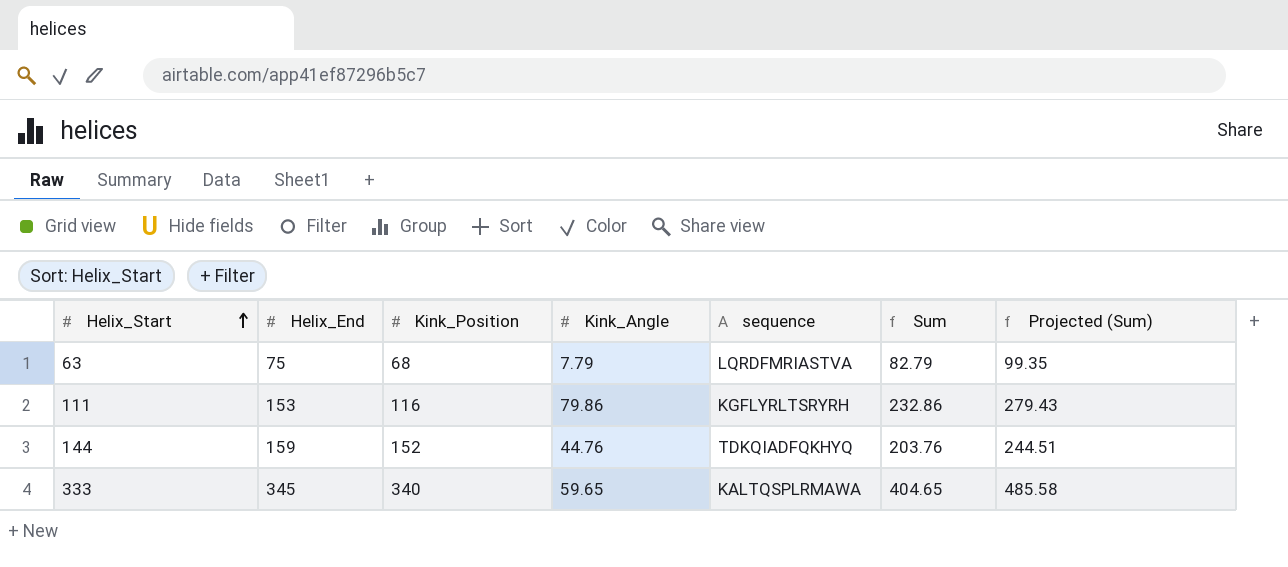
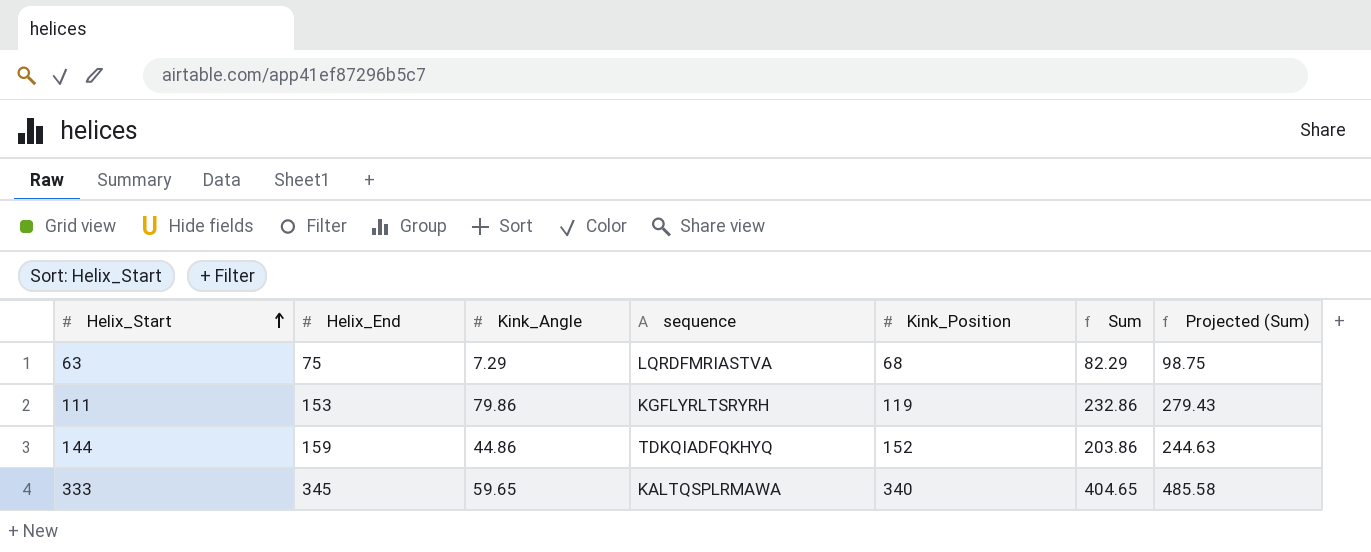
column Kink_Position | position: 3 -> 5
63 | Kink_Angle: 7.79 -> 7.29
63 | Sum: 82.79 -> 82.29
63 | Projected (Sum): 99.35 -> 98.75
111 | Kink_Position: 116 -> 119
144 | Kink_Angle: 44.76 -> 44.86
144 | Sum: 203.76 -> 203.86
144 | Projected (Sum): 244.51 -> 244.63

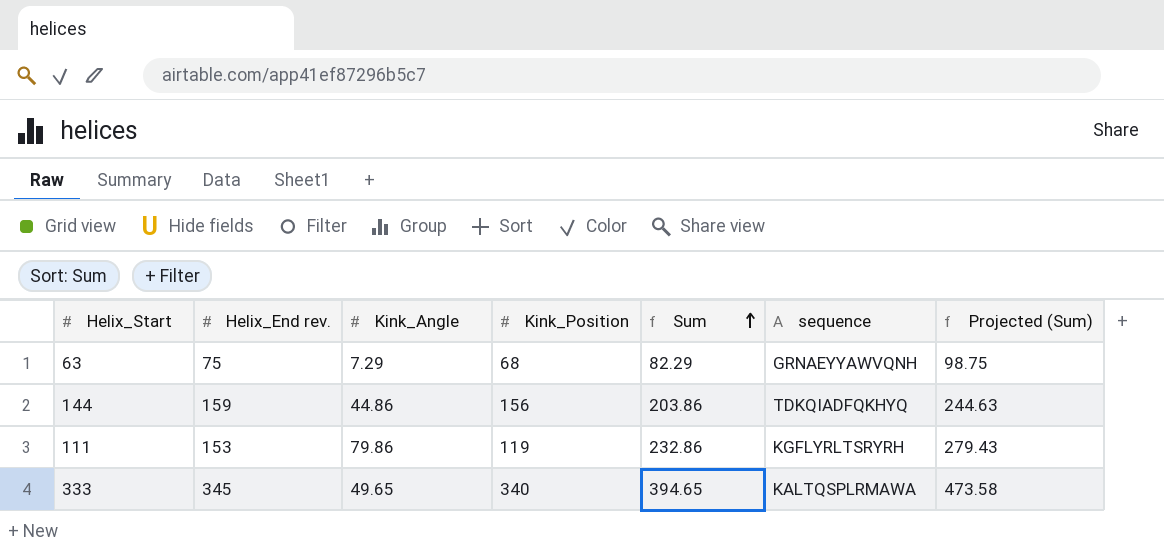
row order: Helix_Start ascending -> Sum ascending
column name: Helix_End -> Helix_End rev.
column sequence | position: 4 -> 6
63 | sequence: LQRDFMRIASTVA -> GRNAEYYAWVQNH
144 | Kink_Position: 152 -> 156
333 | Kink_Angle: 59.65 -> 49.65
333 | Sum: 404.65 -> 394.65
333 | Projected (Sum): 485.58 -> 473.58

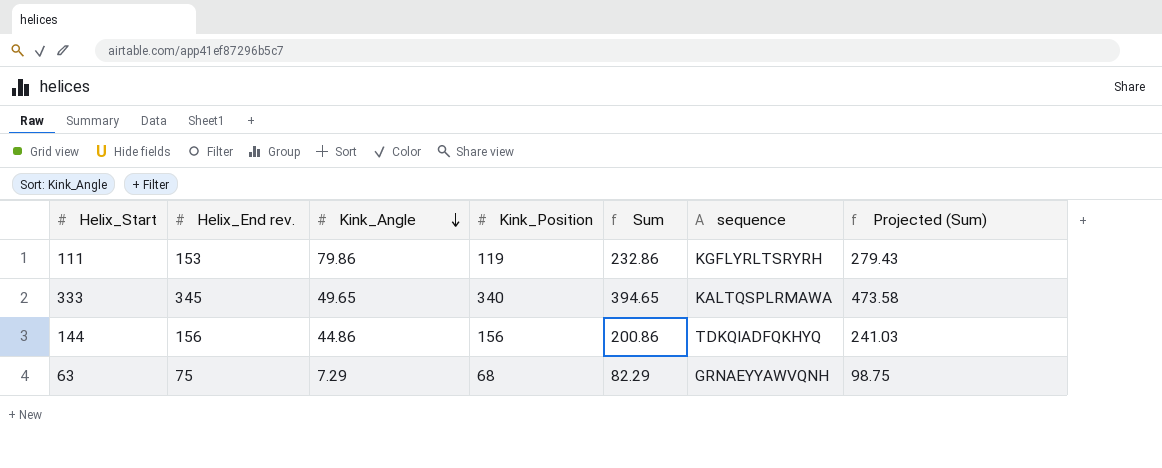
row order: Sum ascending -> Kink_Angle descending
144 | Helix_End rev.: 159 -> 156
144 | Sum: 203.86 -> 200.86
144 | Projected (Sum): 244.63 -> 241.03

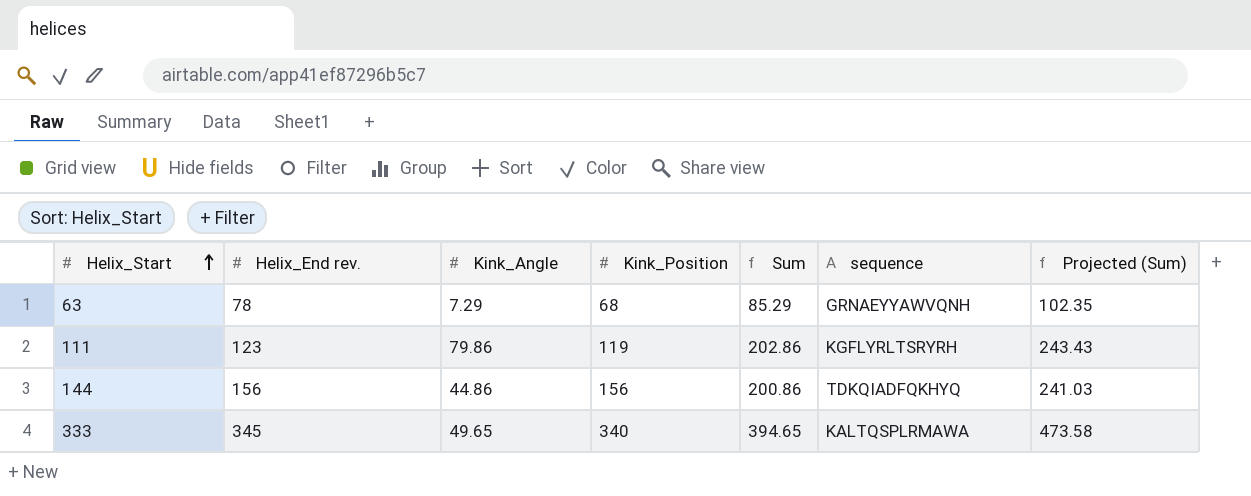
row order: Kink_Angle descending -> Helix_Start ascending
63 | Helix_End rev.: 75 -> 78
63 | Sum: 82.29 -> 85.29
63 | Projected (Sum): 98.75 -> 102.35
111 | Helix_End rev.: 153 -> 123
111 | Sum: 232.86 -> 202.86
111 | Projected (Sum): 279.43 -> 243.43

